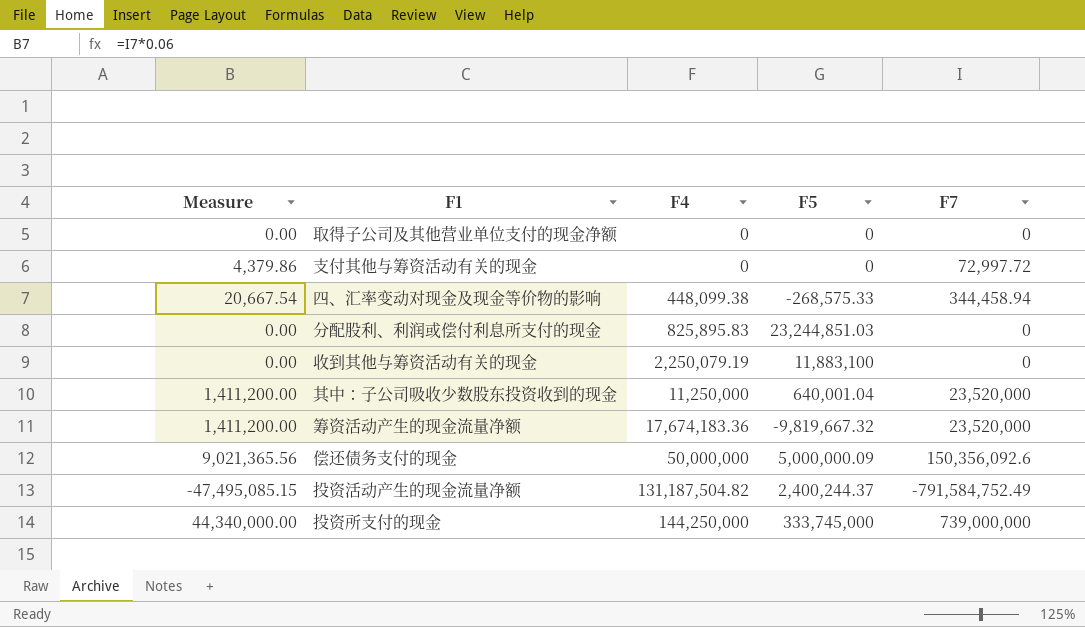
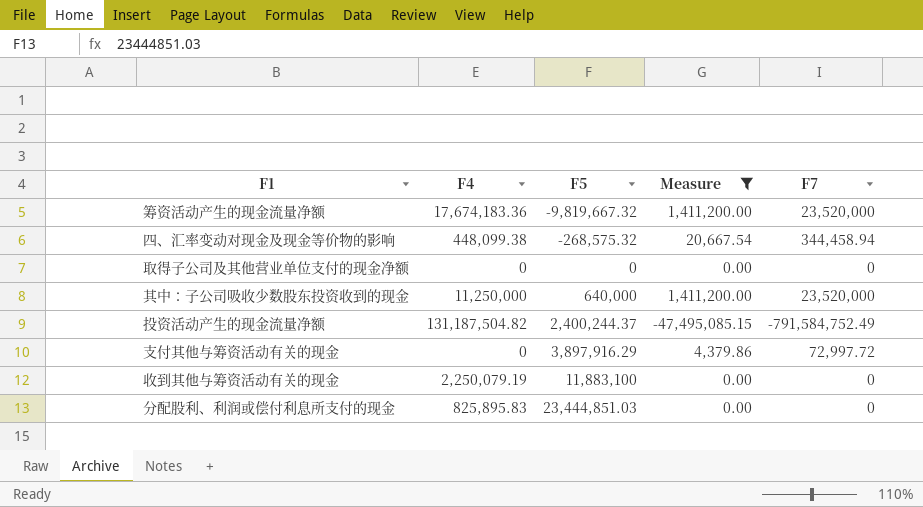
filter: none -> Measure <= 1,411,200.00
row order: F4 ascending -> F5 ascending
column Measure | position: 1 -> 4
四、汇率变动对现金及现金等价物的影响 | F5: -268,575.33 -> -268,575.32
其中：子公司吸收少数股东投资收到的现金 | F5: 640,001.04 -> 640,000
支付其他与筹资活动有关的现金 | F5: 0 -> 3,897,916.29
分配股利、利润或偿付利息所支付的现金 | F5: 23,244,851.03 -> 23,444,851.03

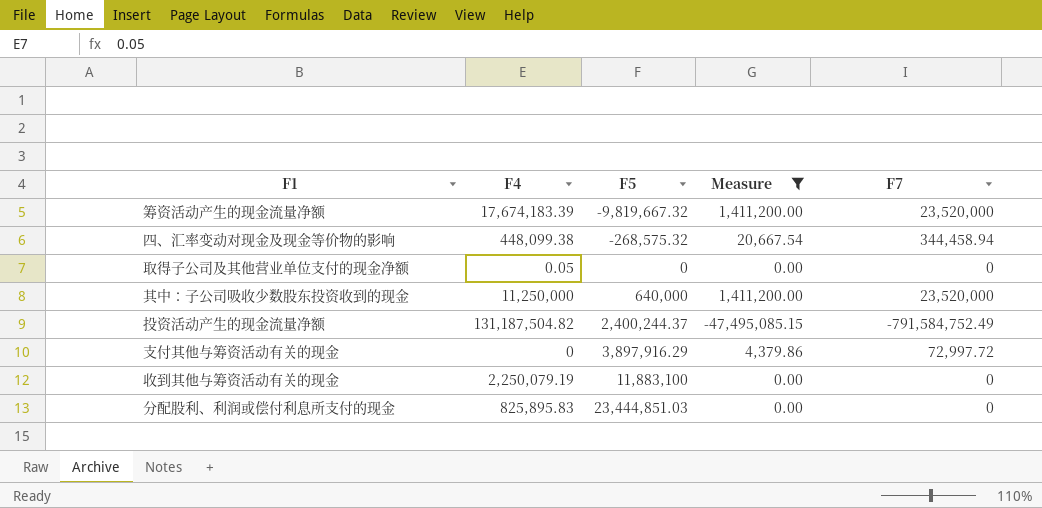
筹资活动产生的现金流量净额 | F4: 17,674,183.36 -> 17,674,183.39
取得子公司及其他营业单位支付的现金净额 | F4: 0 -> 0.05

